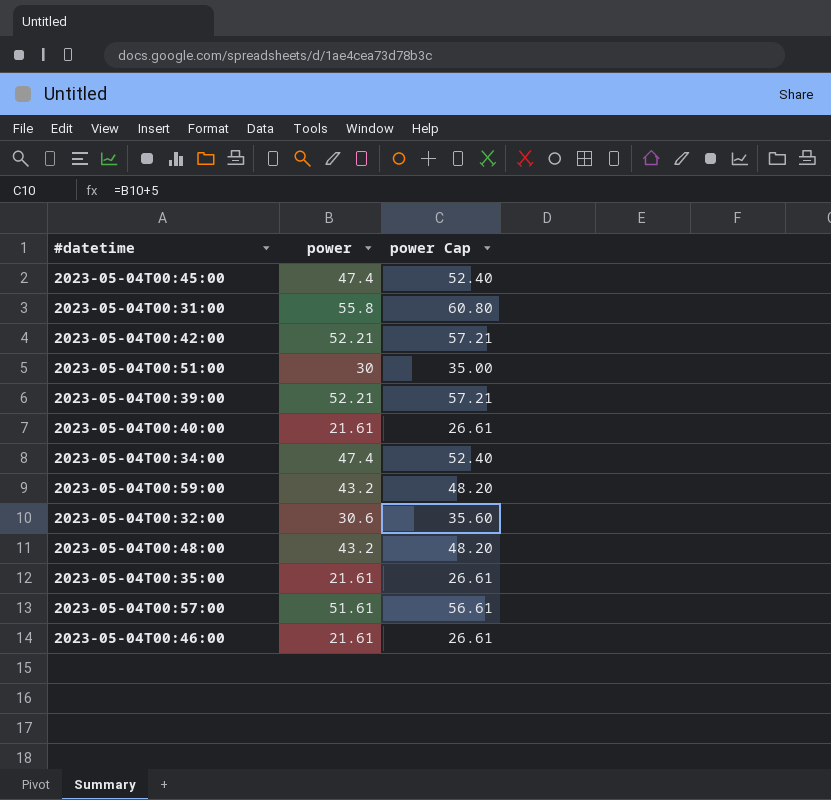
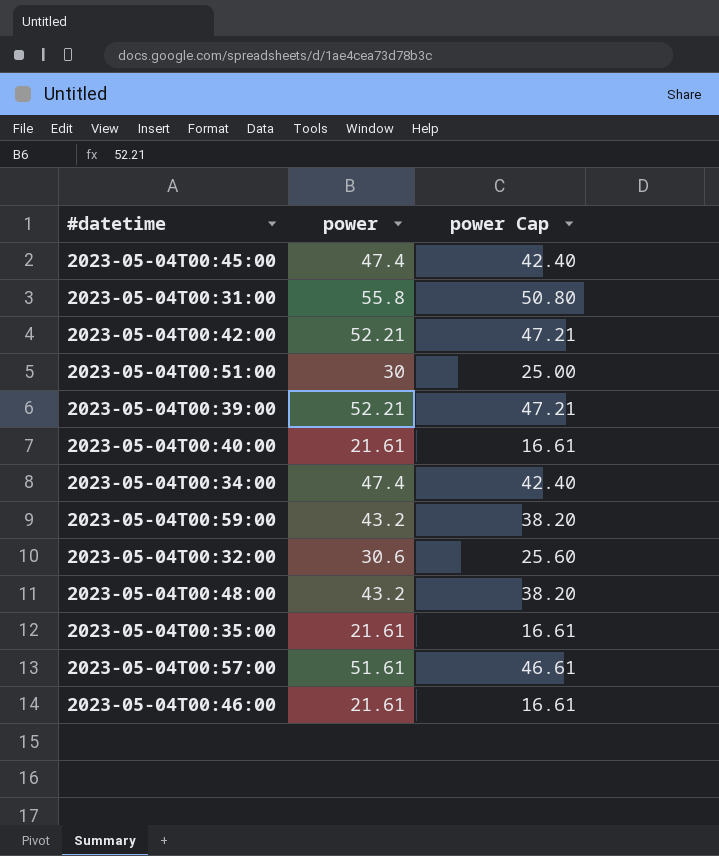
column power Cap | formula: [power] + 5 -> [power] - 5

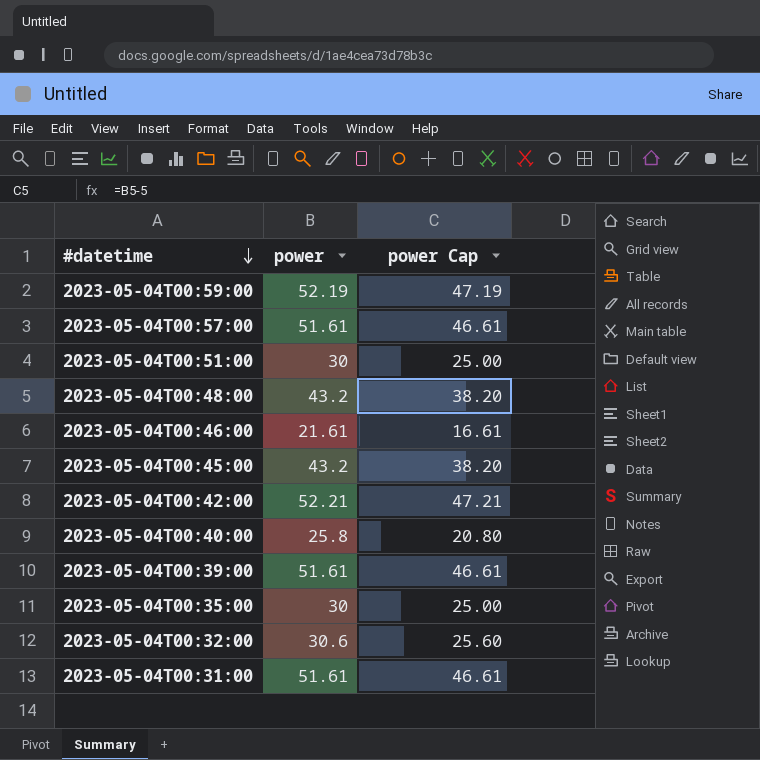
row order: none -> #datetime descending
row 2023-05-04T00:34:00: 47.4 | 42.40 -> none
2023-05-04T00:59:00 | power: 43.2 -> 52.19
2023-05-04T00:59:00 | power Cap: 38.20 -> 47.19
2023-05-04T00:45:00 | power: 47.4 -> 43.2
2023-05-04T00:45:00 | power Cap: 42.40 -> 38.20
2023-05-04T00:40:00 | power: 21.61 -> 25.8
2023-05-04T00:40:00 | power Cap: 16.61 -> 20.80
2023-05-04T00:39:00 | power: 52.21 -> 51.61
2023-05-04T00:39:00 | power Cap: 47.21 -> 46.61
2023-05-04T00:35:00 | power: 21.61 -> 30
2023-05-04T00:35:00 | power Cap: 16.61 -> 25.00
2023-05-04T00:31:00 | power: 55.8 -> 51.61
2023-05-04T00:31:00 | power Cap: 50.80 -> 46.61

